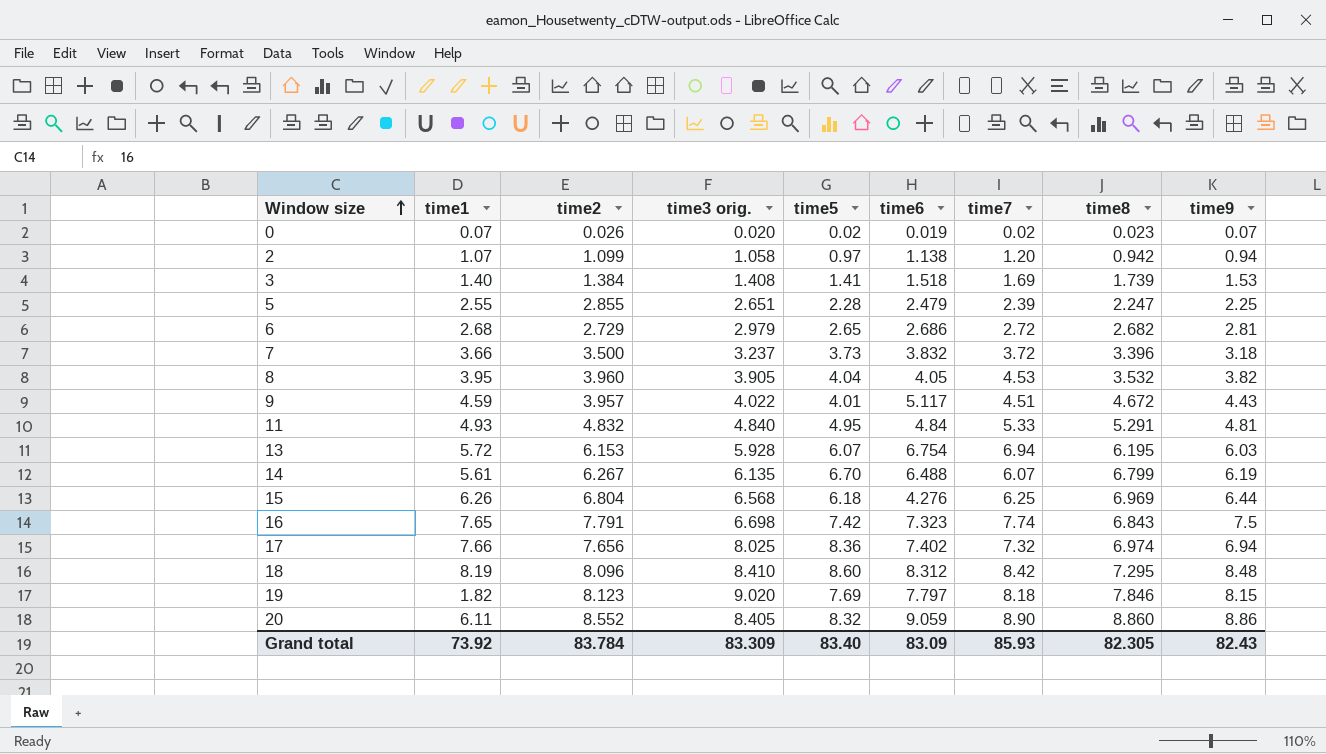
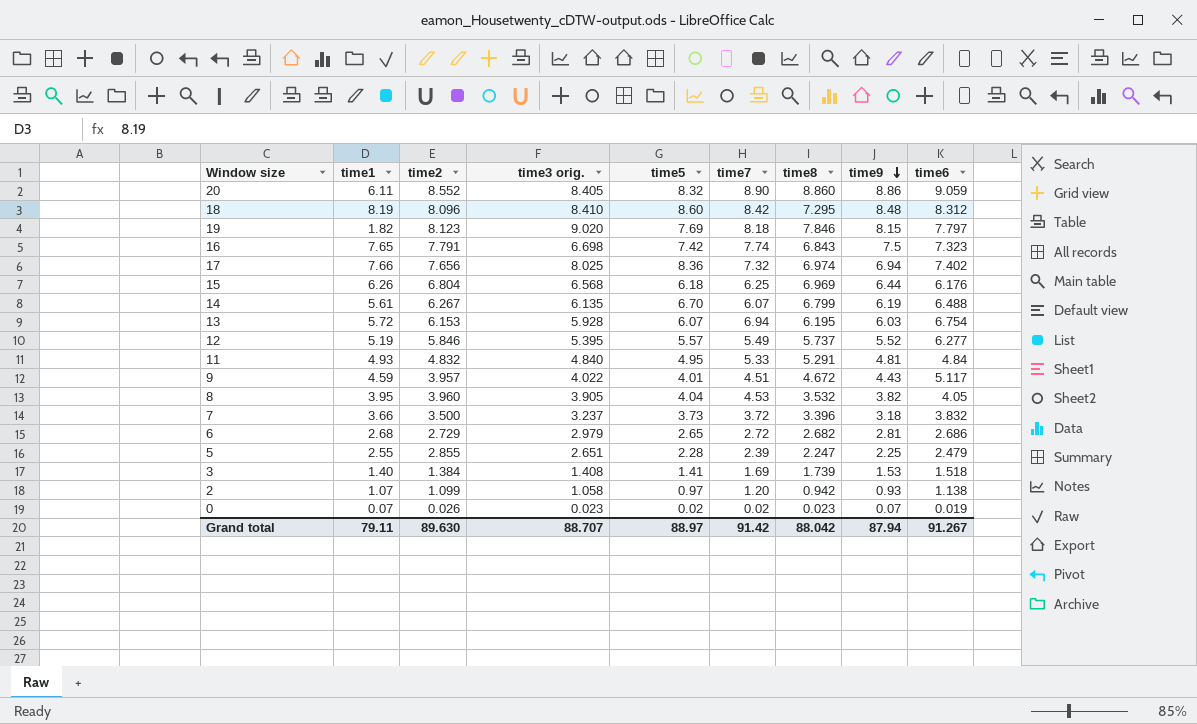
row order: Window size ascending -> time9 descending
column time6 | position: 6 -> 9
15 | time6: 4.276 -> 6.176
row 12: none -> 5.19 | 5.846 | 5.395 | 5.57 | 5.49 | 5.737 | 5.52 | 6.277
2 | time9: 0.94 -> 0.93
0 | time3 orig.: 0.020 -> 0.023
Grand total | time1: 73.92 -> 79.11
Grand total | time2: 83.784 -> 89.630
Grand total | time3 orig.: 83.309 -> 88.707
Grand total | time5: 83.40 -> 88.97
Grand total | time7: 85.93 -> 91.42
Grand total | time8: 82.305 -> 88.042
Grand total | time9: 82.43 -> 87.94
Grand total | time6: 83.09 -> 91.267

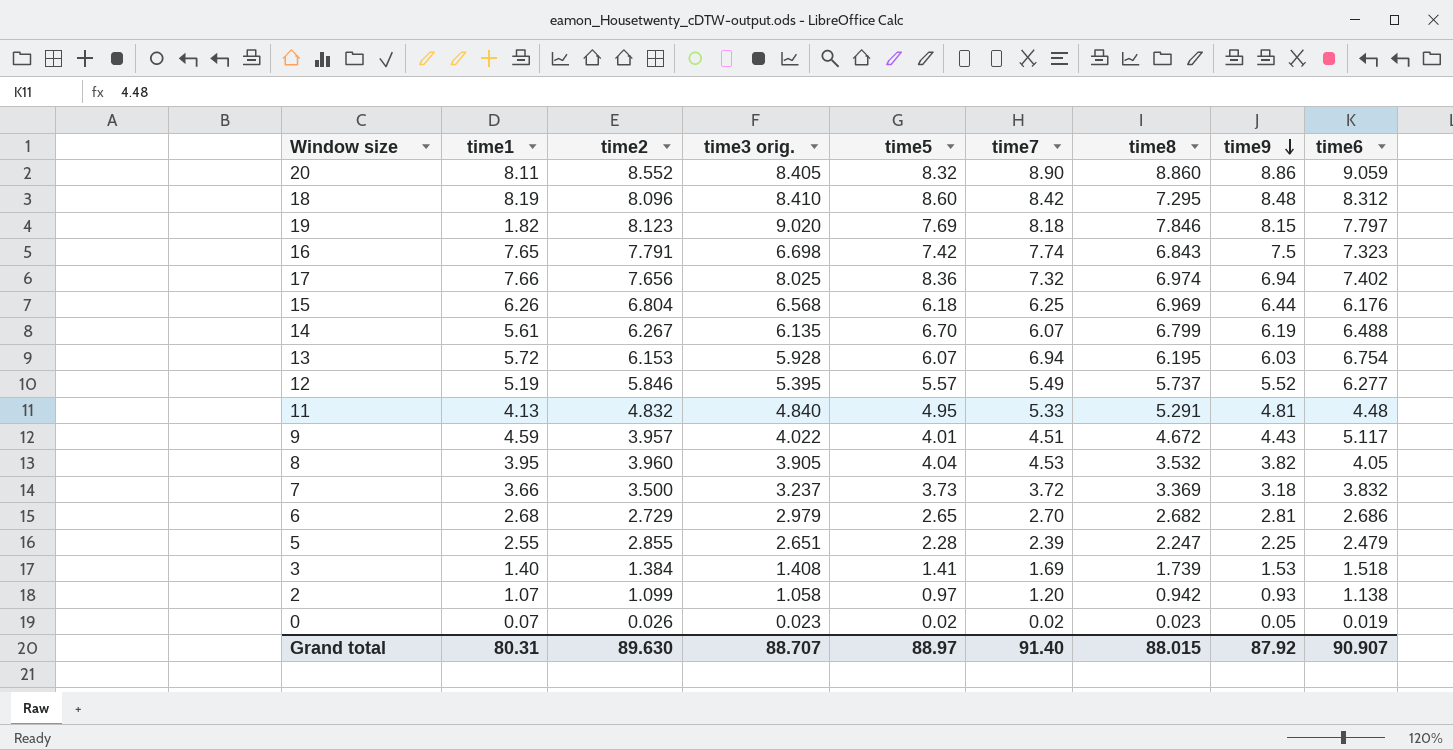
20 | time1: 6.11 -> 8.11
11 | time1: 4.93 -> 4.13
11 | time6: 4.84 -> 4.48
7 | time8: 3.396 -> 3.369
6 | time7: 2.72 -> 2.70
0 | time9: 0.07 -> 0.05
Grand total | time1: 79.11 -> 80.31
Grand total | time7: 91.42 -> 91.40
Grand total | time8: 88.042 -> 88.015
Grand total | time9: 87.94 -> 87.92
Grand total | time6: 91.267 -> 90.907

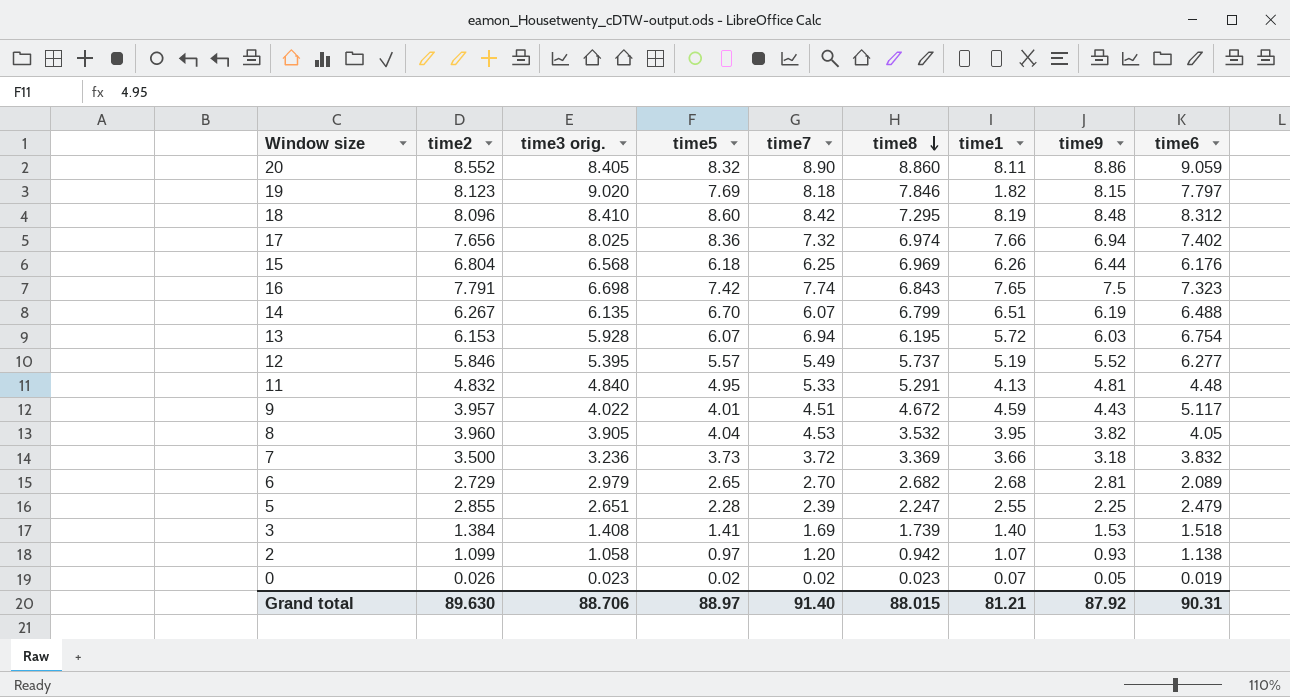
row order: time9 descending -> time8 descending
column time1 | position: 2 -> 7
14 | time1: 5.61 -> 6.51
7 | time3 orig.: 3.237 -> 3.236
6 | time6: 2.686 -> 2.089
Grand total | time3 orig.: 88.707 -> 88.706
Grand total | time1: 80.31 -> 81.21
Grand total | time6: 90.907 -> 90.31

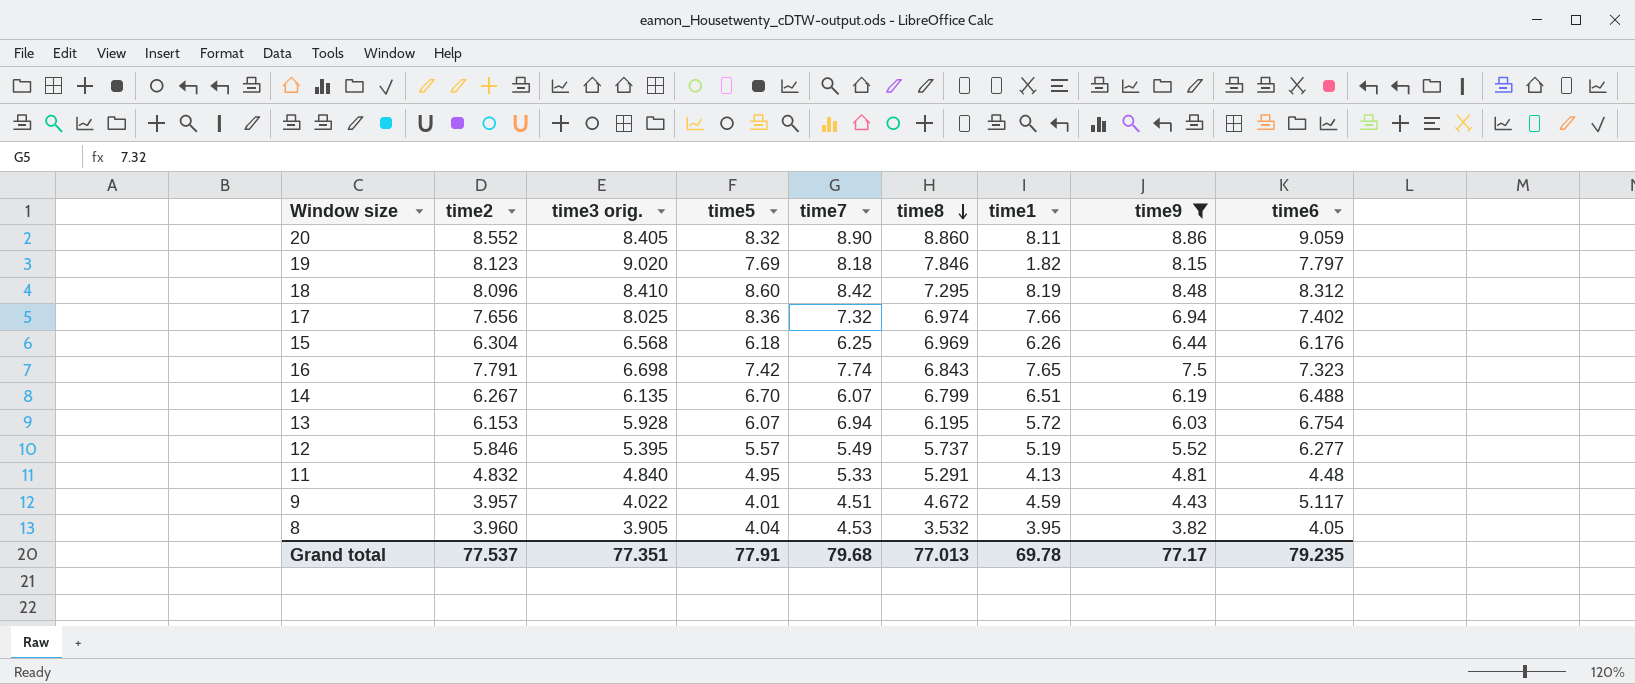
filter: none -> time9 >= 3.82
15 | time2: 6.804 -> 6.304
Grand total | time2: 89.630 -> 77.537
Grand total | time3 orig.: 88.706 -> 77.351
Grand total | time5: 88.97 -> 77.91
Grand total | time7: 91.40 -> 79.68
Grand total | time8: 88.015 -> 77.013
Grand total | time1: 81.21 -> 69.78
Grand total | time9: 87.92 -> 77.17
Grand total | time6: 90.31 -> 79.235

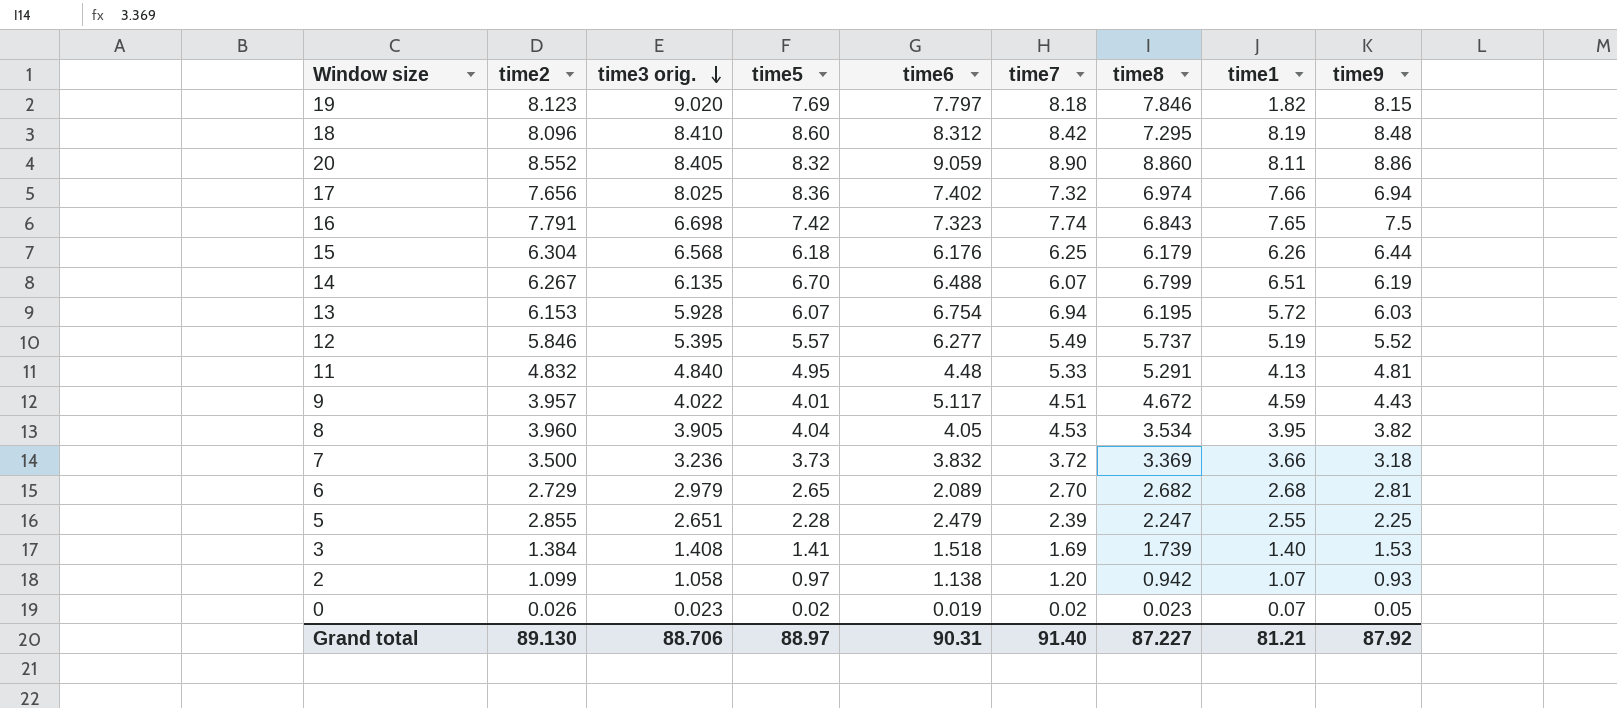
filter: time9 >= 3.82 -> none
row order: time8 descending -> time3 orig. descending
column time6 | position: 9 -> 5
15 | time8: 6.969 -> 6.179
8 | time8: 3.532 -> 3.534
Grand total | time2: 77.537 -> 89.130
Grand total | time3 orig.: 77.351 -> 88.706
Grand total | time5: 77.91 -> 88.97
Grand total | time6: 79.235 -> 90.31
Grand total | time7: 79.68 -> 91.40
Grand total | time8: 77.013 -> 87.227
Grand total | time1: 69.78 -> 81.21
Grand total | time9: 77.17 -> 87.92

